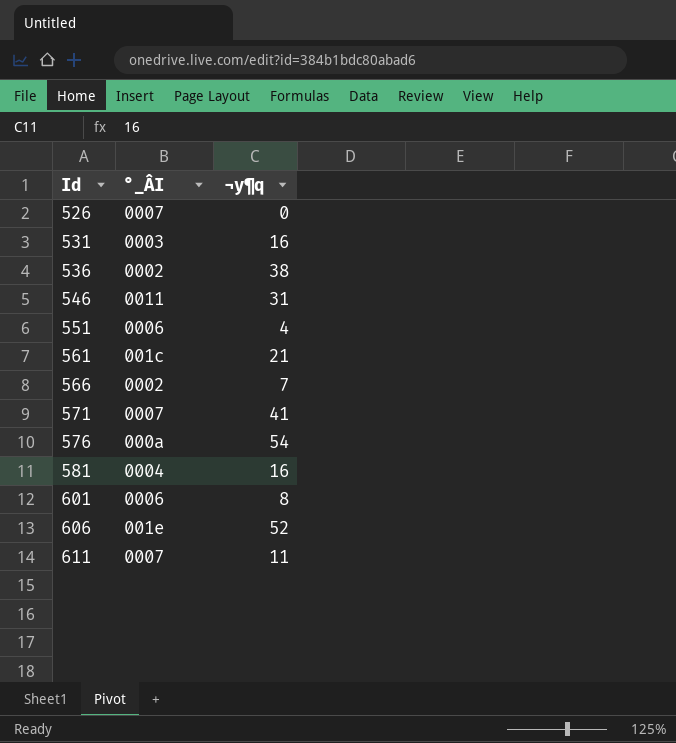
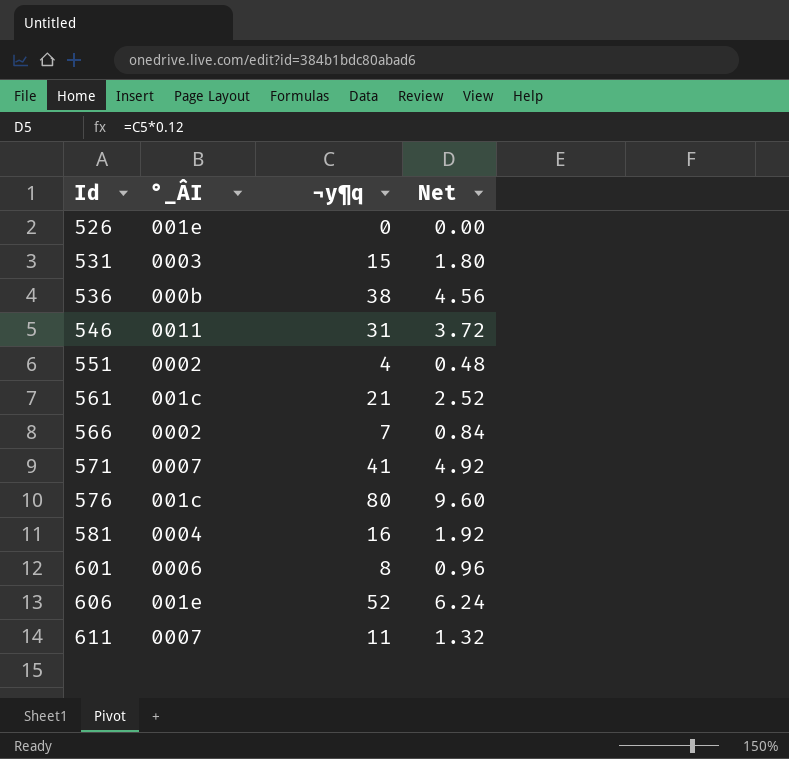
column Net | formula: none -> [¬y¶q] * 0.12
526 | °_ÂI: 0007 -> 001e
531 | ¬y¶q: 16 -> 15
536 | °_ÂI: 0002 -> 000b
551 | °_ÂI: 0006 -> 0002
576 | °_ÂI: 000a -> 001c
576 | ¬y¶q: 54 -> 80

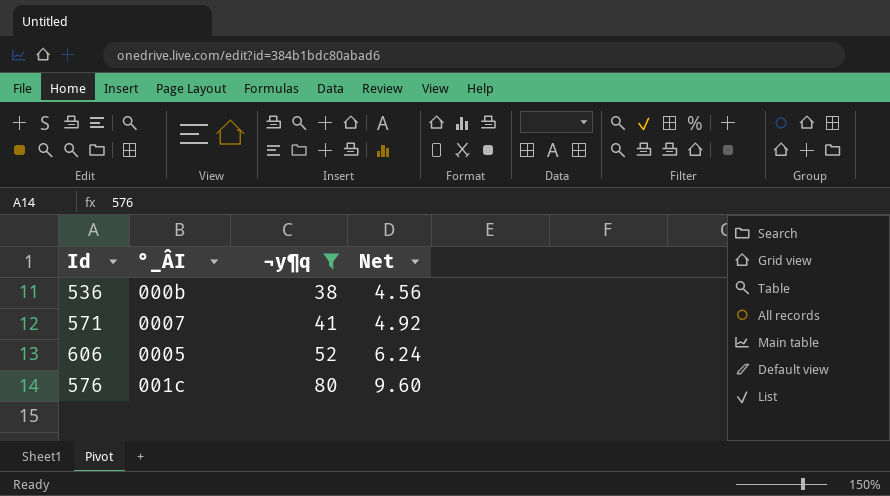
filter: none -> ¬y¶q >= 38
row order: Id ascending -> ¬y¶q ascending
606 | °_ÂI: 001e -> 0005

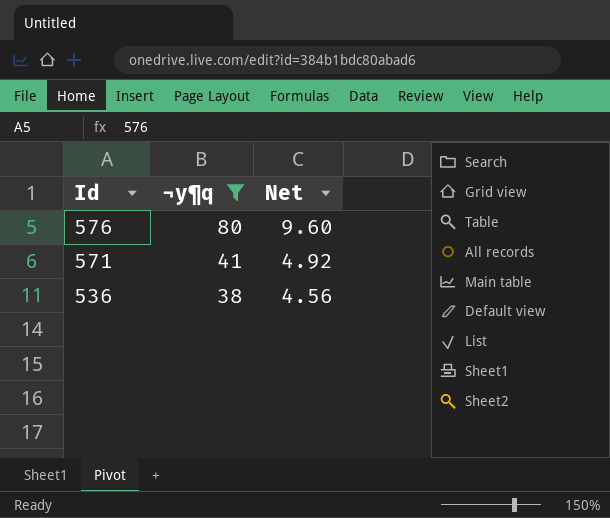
row order: ¬y¶q ascending -> Id descending
column °_ÂI | position: 2 -> none
row 606: 0005 | 52 | 6.24 -> none

